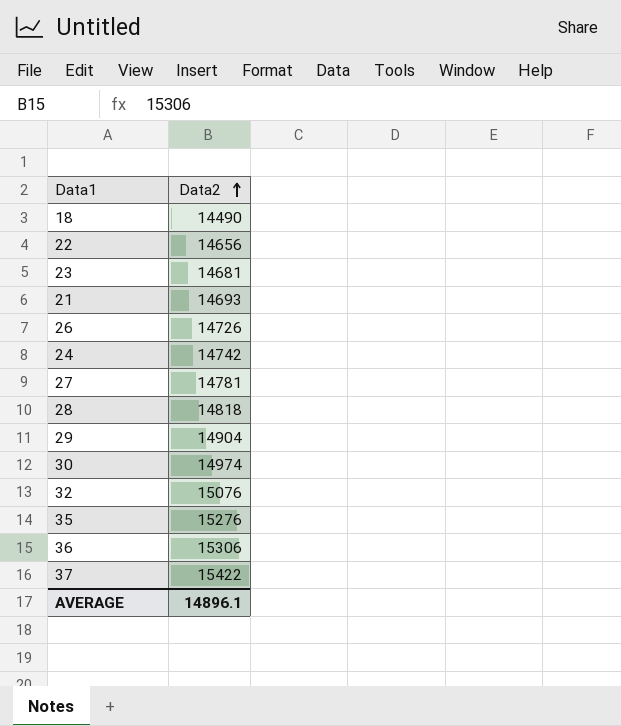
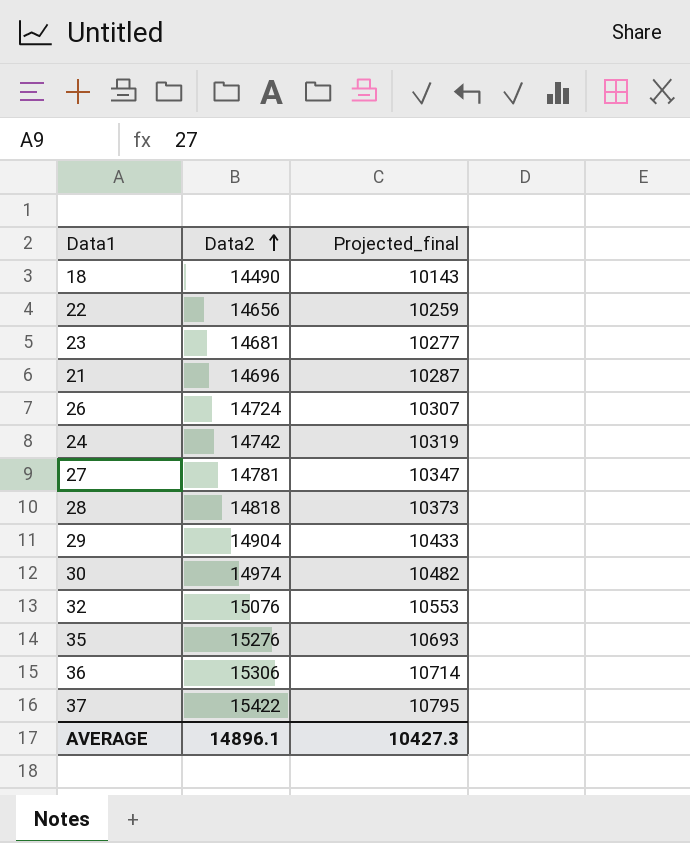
column Projected_final | formula: none -> [Data2] * 0.7
21 | Data2: 14693 -> 14696
26 | Data2: 14726 -> 14724

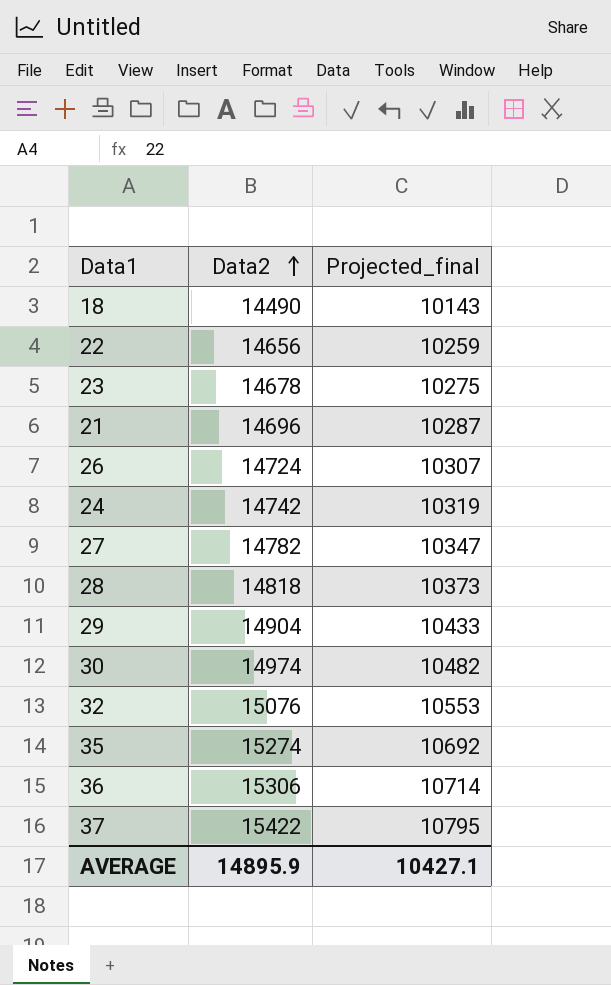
23 | Data2: 14681 -> 14678
23 | Projected_final: 10277 -> 10275
27 | Data2: 14781 -> 14782
35 | Data2: 15276 -> 15274
35 | Projected_final: 10693 -> 10692
AVERAGE | Data2: 14896.1 -> 14895.9
AVERAGE | Projected_final: 10427.3 -> 10427.1

